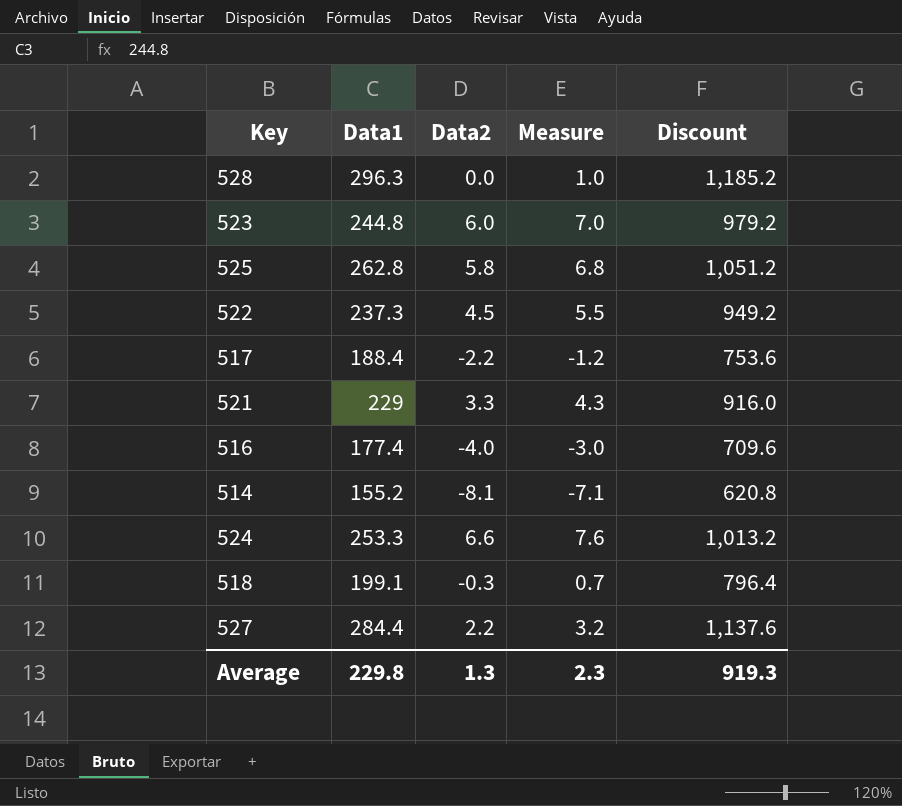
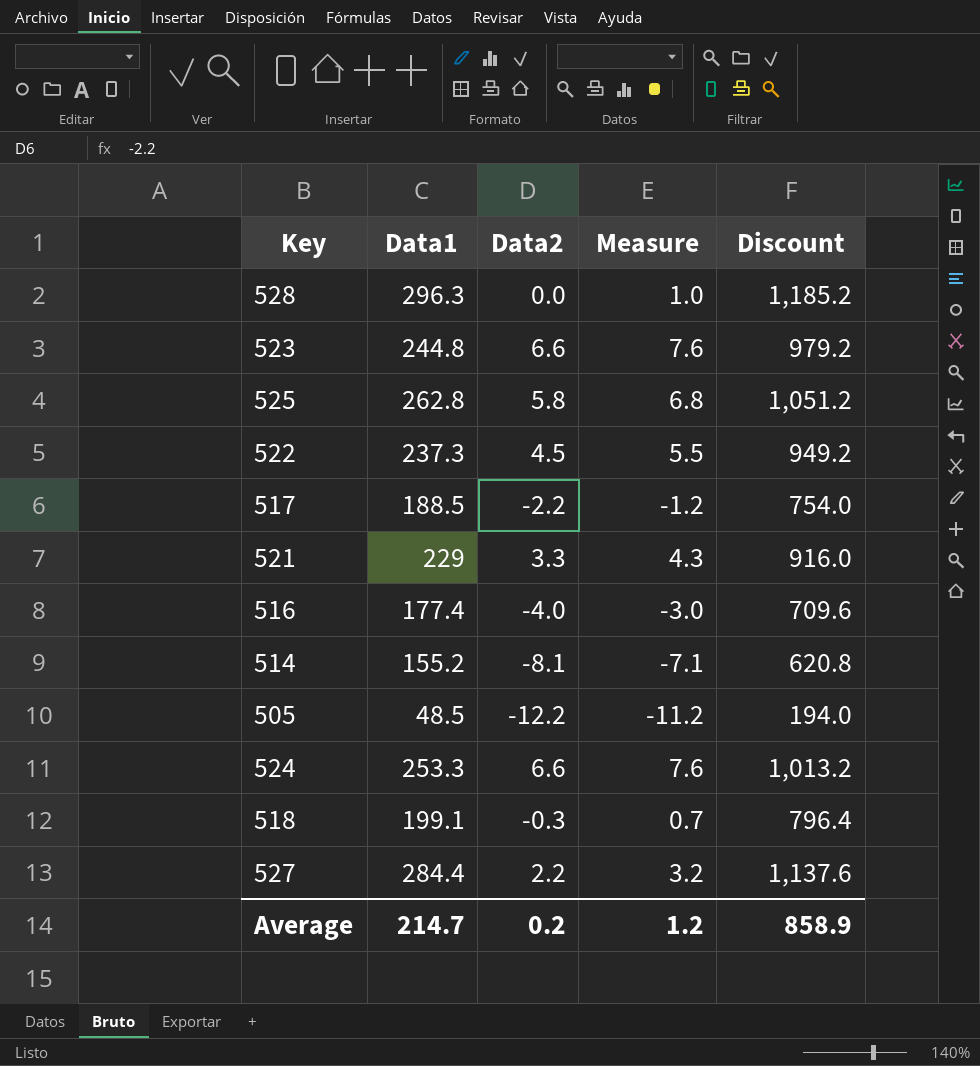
523 | Data2: 6.0 -> 6.6
523 | Measure: 7.0 -> 7.6
517 | Data1: 188.4 -> 188.5
517 | Discount: 753.6 -> 754.0
row 505: none -> 48.5 | -12.2 | -11.2 | 194.0
Average | Data1: 229.8 -> 214.7
Average | Data2: 1.3 -> 0.2
Average | Measure: 2.3 -> 1.2
Average | Discount: 919.3 -> 858.9

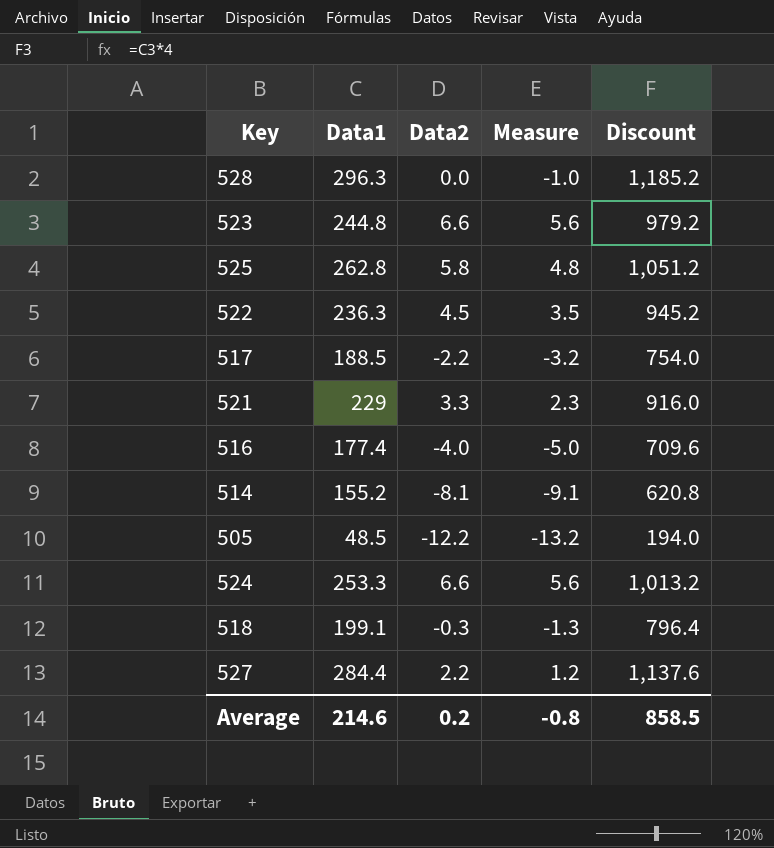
column Measure | formula: [Data2] + 1 -> [Data2] - 1
522 | Data1: 237.3 -> 236.3
522 | Discount: 949.2 -> 945.2
Average | Data1: 214.7 -> 214.6
Average | Measure: 1.2 -> -0.8
Average | Discount: 858.9 -> 858.5

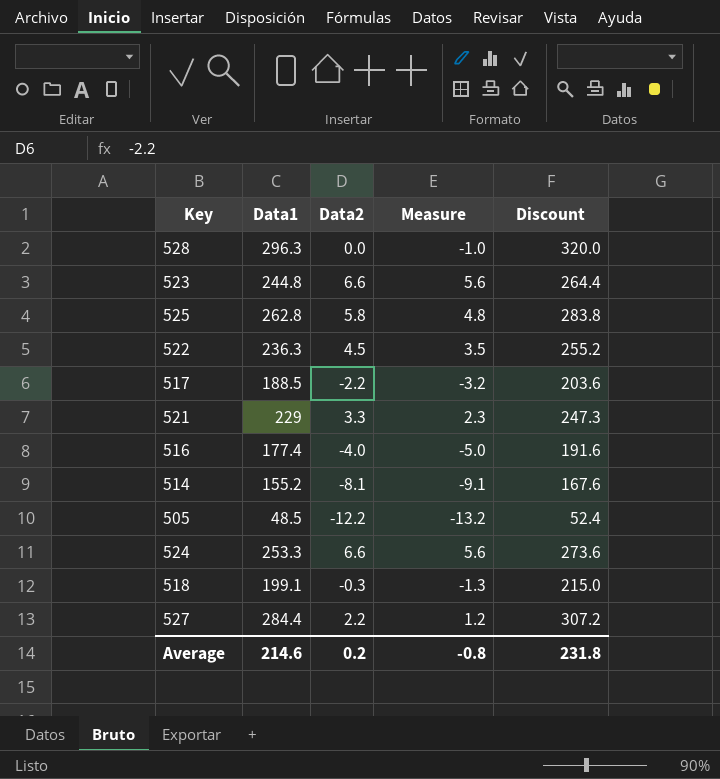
column Discount | formula: [Data1] * 4 -> [Data1] * 1.08
Average | Discount: 858.5 -> 231.8

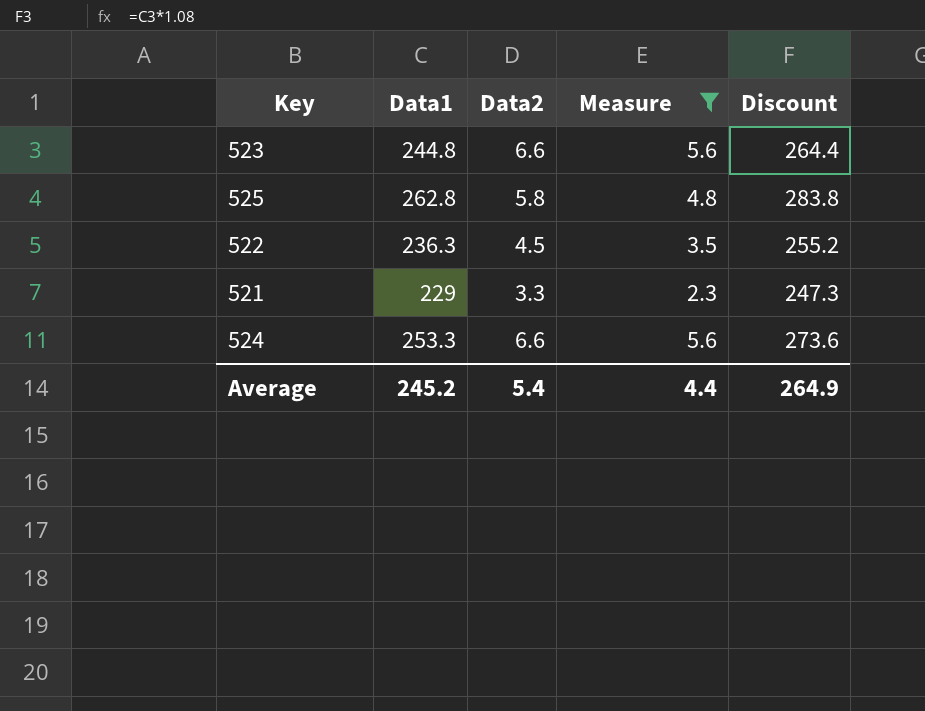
filter: none -> Measure >= 2.3
Average | Data1: 214.6 -> 245.2
Average | Data2: 0.2 -> 5.4
Average | Measure: -0.8 -> 4.4
Average | Discount: 231.8 -> 264.9

